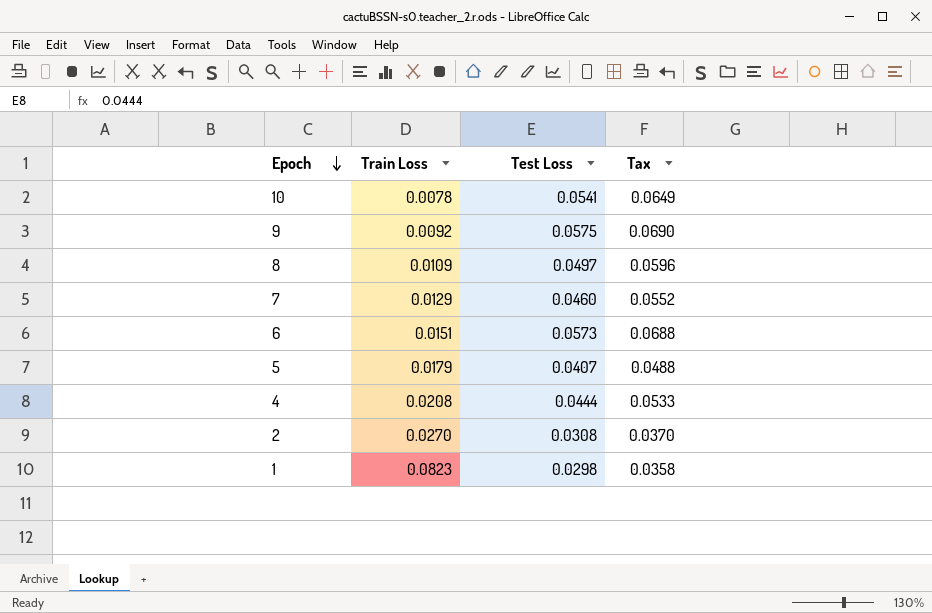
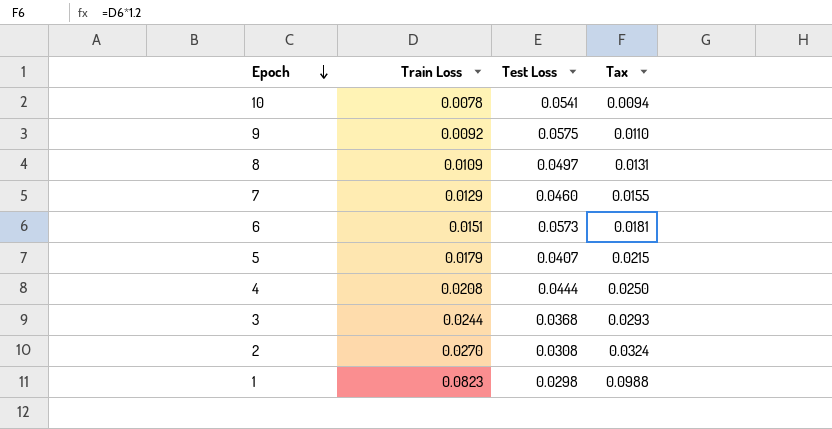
column Tax | formula: [Test Loss] * 1.2 -> [Train Loss] * 1.2
row 3: none -> 0.0244 | 0.0368 | 0.0293

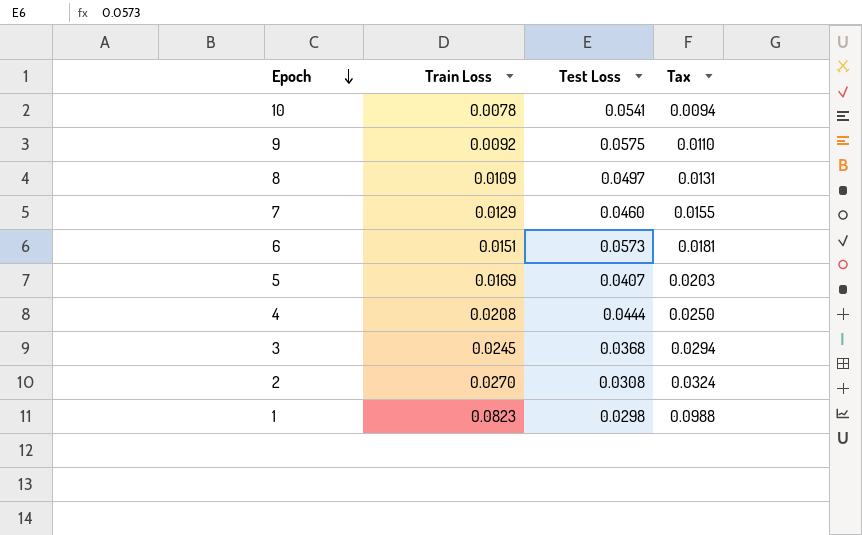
5 | Train Loss: 0.0179 -> 0.0169
5 | Tax: 0.0215 -> 0.0203
3 | Train Loss: 0.0244 -> 0.0245
3 | Tax: 0.0293 -> 0.0294

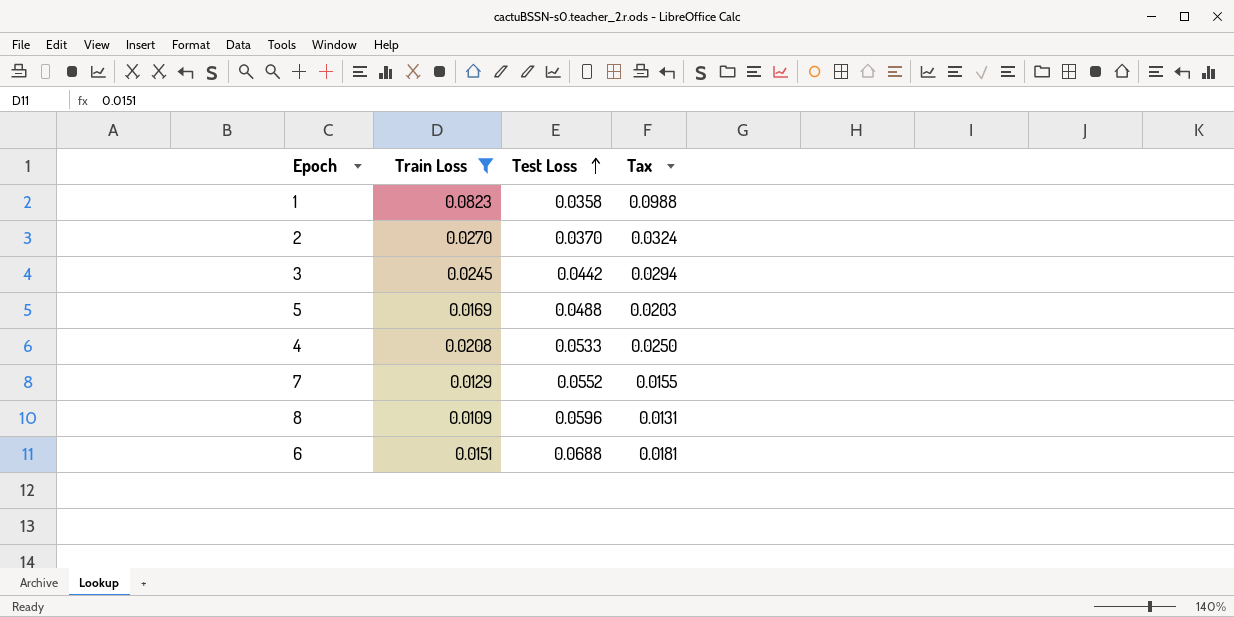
filter: none -> Train Loss >= 0.0109
row order: Epoch descending -> Test Loss ascending
1 | Test Loss: 0.0298 -> 0.0358
2 | Test Loss: 0.0308 -> 0.0370
3 | Test Loss: 0.0368 -> 0.0442
5 | Test Loss: 0.0407 -> 0.0488
4 | Test Loss: 0.0444 -> 0.0533
7 | Test Loss: 0.0460 -> 0.0552
8 | Test Loss: 0.0497 -> 0.0596
6 | Test Loss: 0.0573 -> 0.0688

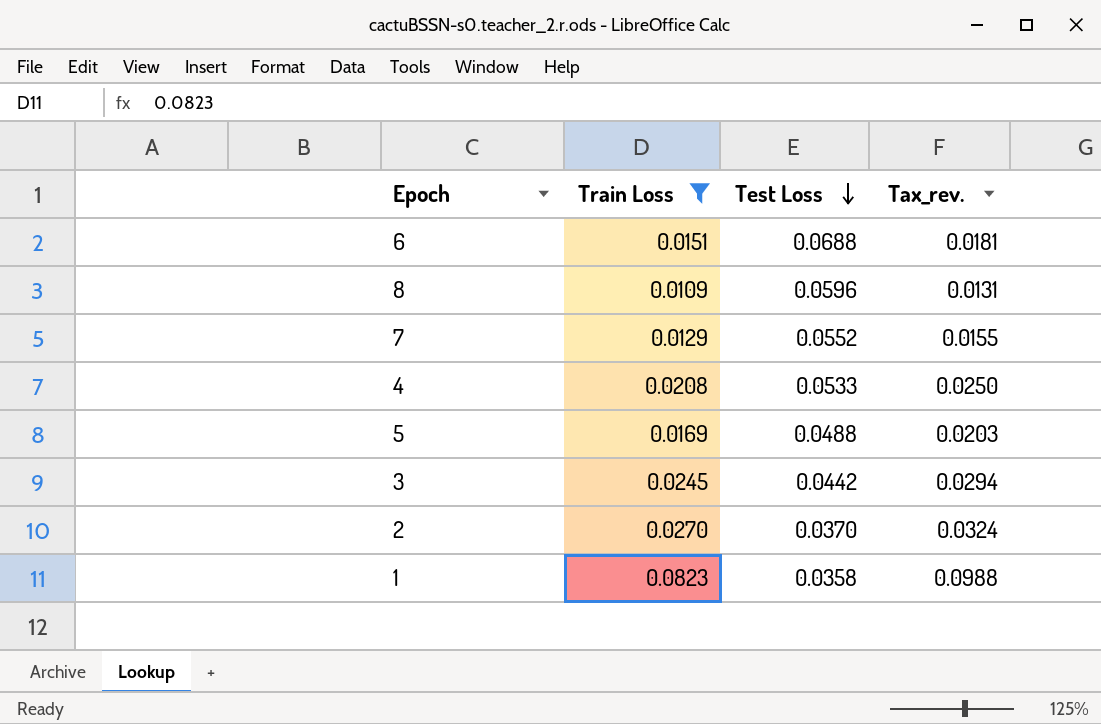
row order: Test Loss ascending -> Test Loss descending
column name: Tax -> Tax_rev.

